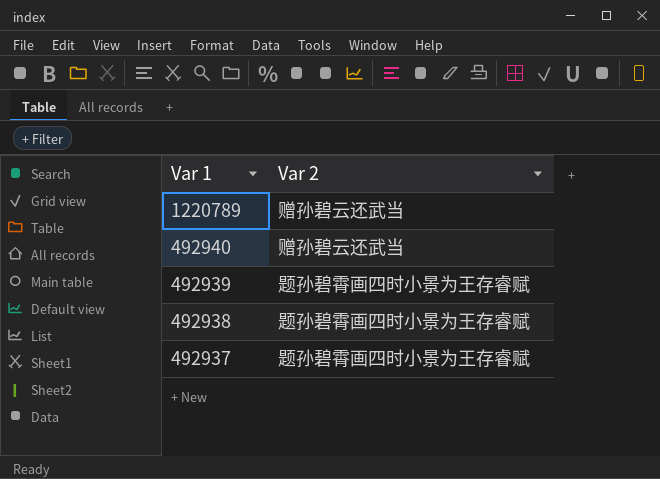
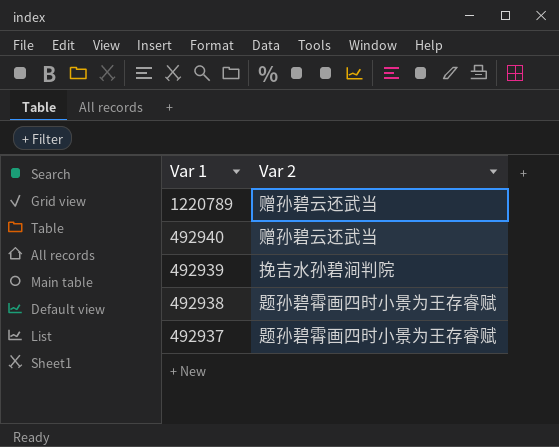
492939 | Var 2: 题孙碧霄画四时小景为王存睿赋 -> 挽吉水孙碧涧判院

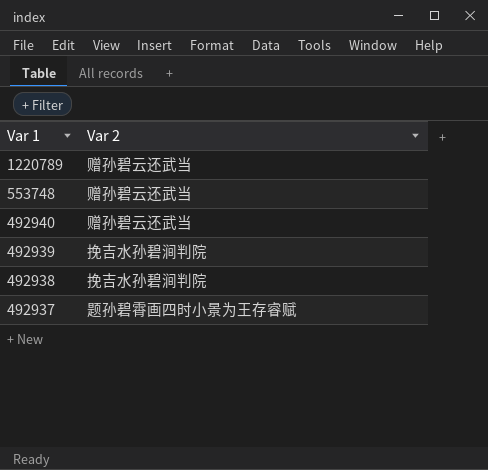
row 553748: none -> 赠孙碧云还武当
492938 | Var 2: 题孙碧霄画四时小景为王存睿赋 -> 挽吉水孙碧涧判院

